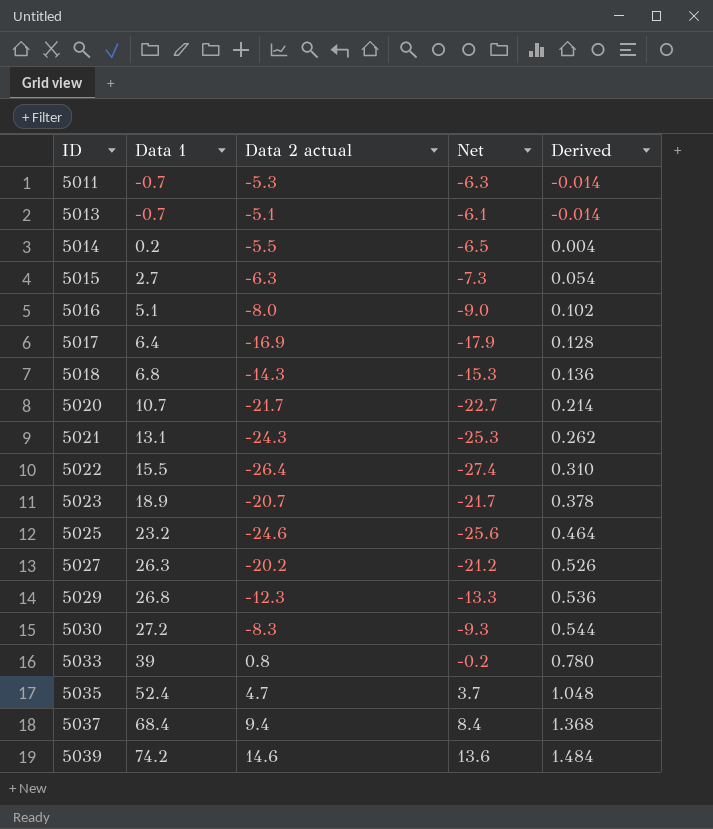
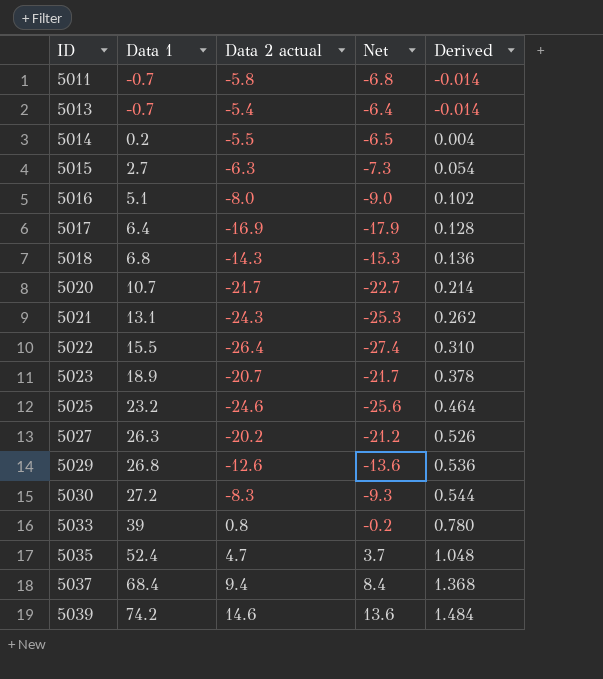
5011 | Data 2 actual: -5.3 -> -5.8
5011 | Net: -6.3 -> -6.8
5013 | Data 2 actual: -5.1 -> -5.4
5013 | Net: -6.1 -> -6.4
5029 | Data 2 actual: -12.3 -> -12.6
5029 | Net: -13.3 -> -13.6

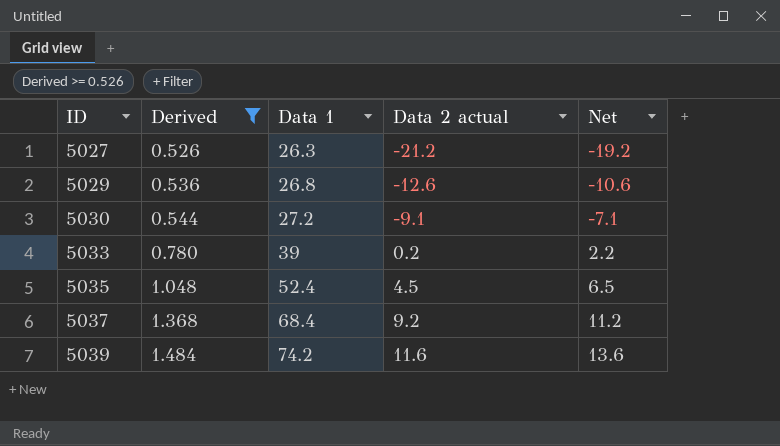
filter: none -> Derived >= 0.526
column Derived | position: 5 -> 2
column Net | formula: [Data 2 actual] - 1 -> [Data 2 actual] + 2
5027 | Data 2 actual: -20.2 -> -21.2
5030 | Data 2 actual: -8.3 -> -9.1
5033 | Data 2 actual: 0.8 -> 0.2
5035 | Data 2 actual: 4.7 -> 4.5
5037 | Data 2 actual: 9.4 -> 9.2
5039 | Data 2 actual: 14.6 -> 11.6

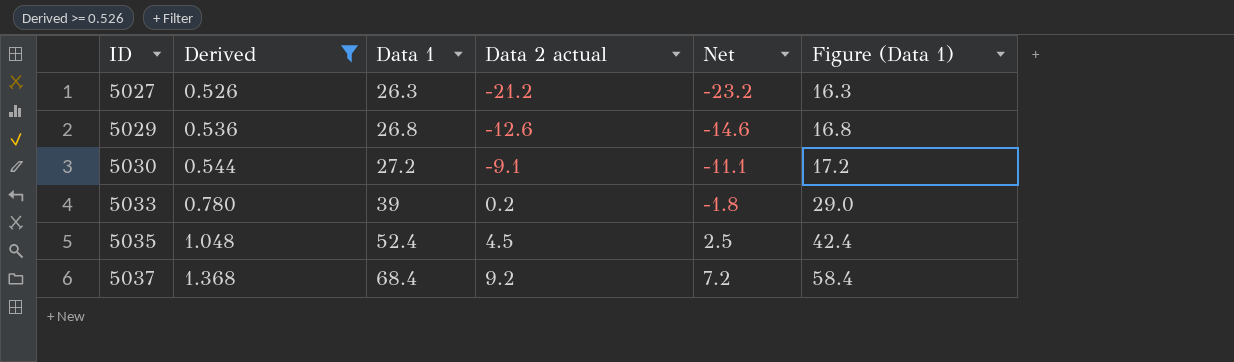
column Net | formula: [Data 2 actual] + 2 -> [Data 2 actual] - 2
column Figure (Data 1) | formula: none -> [Data 1] - 10
row 5039: 1.484 | 74.2 | 11.6 | 13.6 -> none

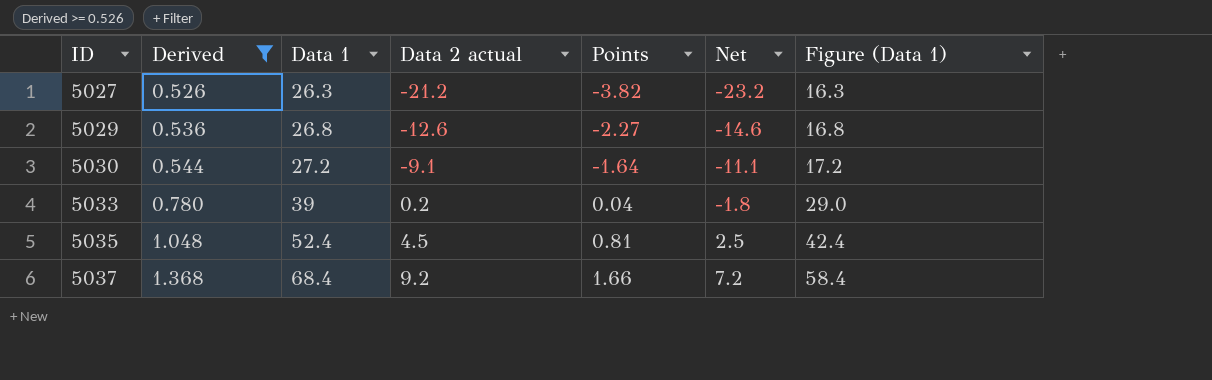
column Points | formula: none -> [Data 2 actual] * 0.18

